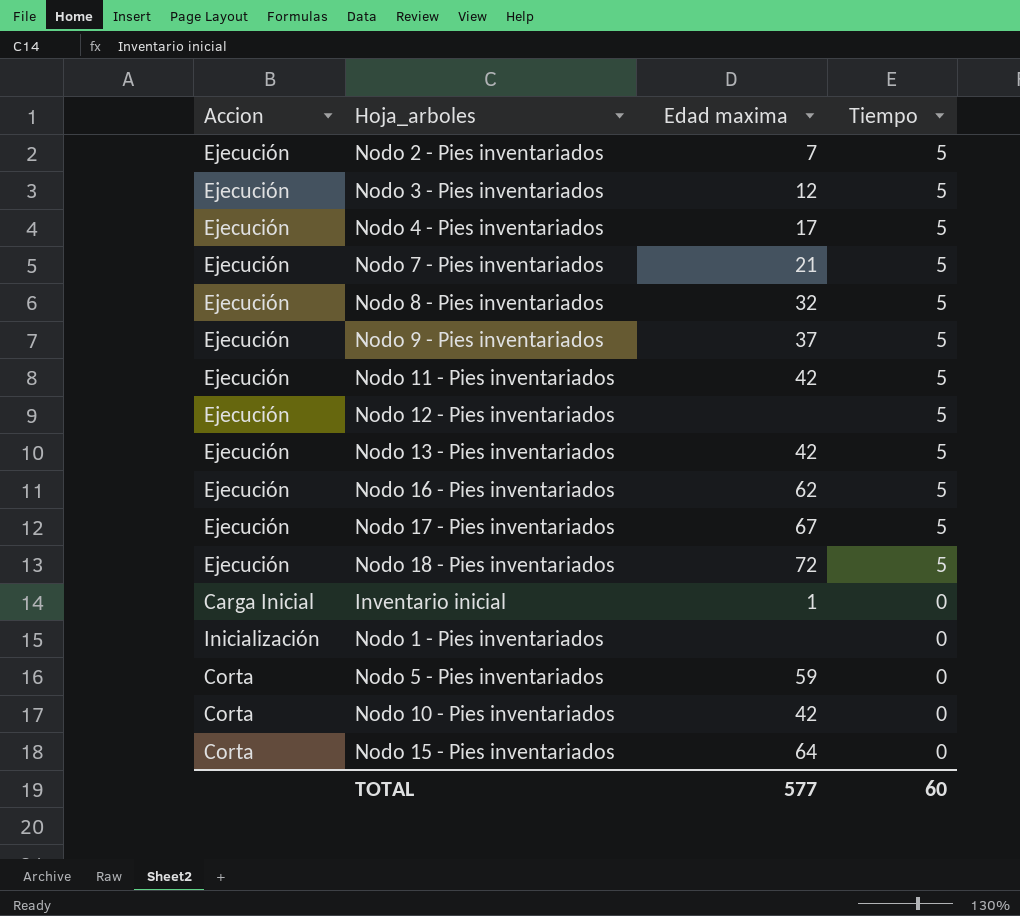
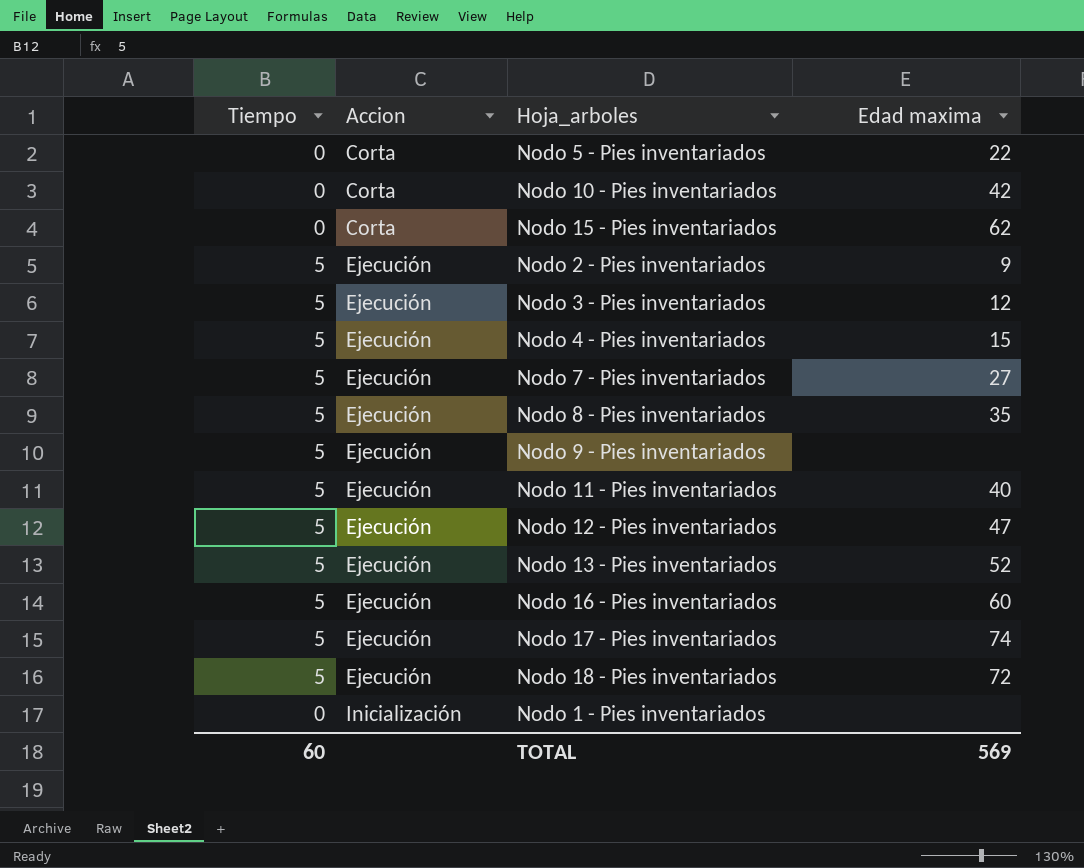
row order: Tiempo descending -> Accion ascending
column Tiempo | position: 4 -> 1
row Inventario inicial: Carga Inicial | 1 | 0 -> none
Nodo 5 - Pies inventariados | Edad maxima: 59 -> 22
Nodo 15 - Pies inventariados | Edad maxima: 64 -> 62
Nodo 2 - Pies inventariados | Edad maxima: 7 -> 9
Nodo 4 - Pies inventariados | Edad maxima: 17 -> 15
Nodo 7 - Pies inventariados | Edad maxima: 21 -> 27
Nodo 8 - Pies inventariados | Edad maxima: 32 -> 35
Nodo 9 - Pies inventariados | Edad maxima: 37 -> none
Nodo 11 - Pies inventariados | Edad maxima: 42 -> 40
Nodo 12 - Pies inventariados | Edad maxima: none -> 47
Nodo 13 - Pies inventariados | Edad maxima: 42 -> 52
Nodo 16 - Pies inventariados | Edad maxima: 62 -> 60
Nodo 17 - Pies inventariados | Edad maxima: 67 -> 74
TOTAL | Edad maxima: 577 -> 569

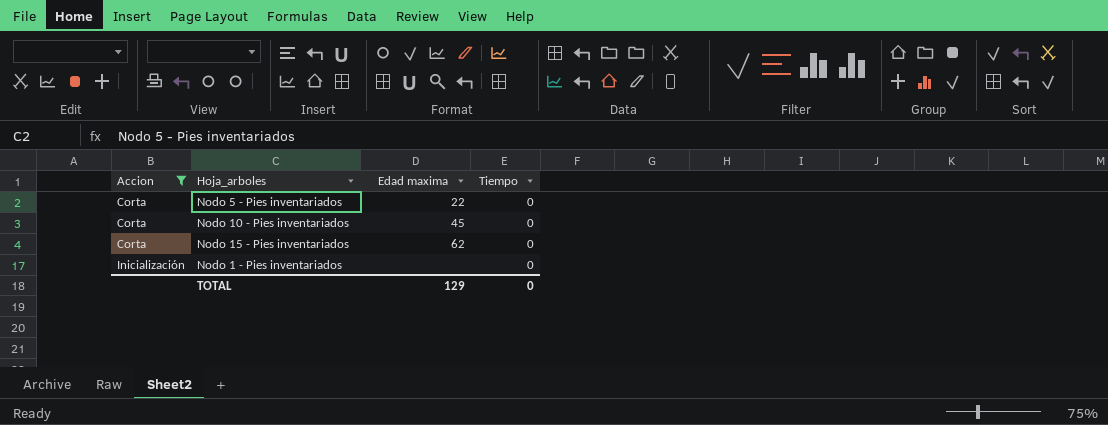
filter: none -> Accion != Ejecución
column Tiempo | position: 1 -> 4
Nodo 10 - Pies inventariados | Edad maxima: 42 -> 45
TOTAL | Edad maxima: 569 -> 129
TOTAL | Tiempo: 60 -> 0

